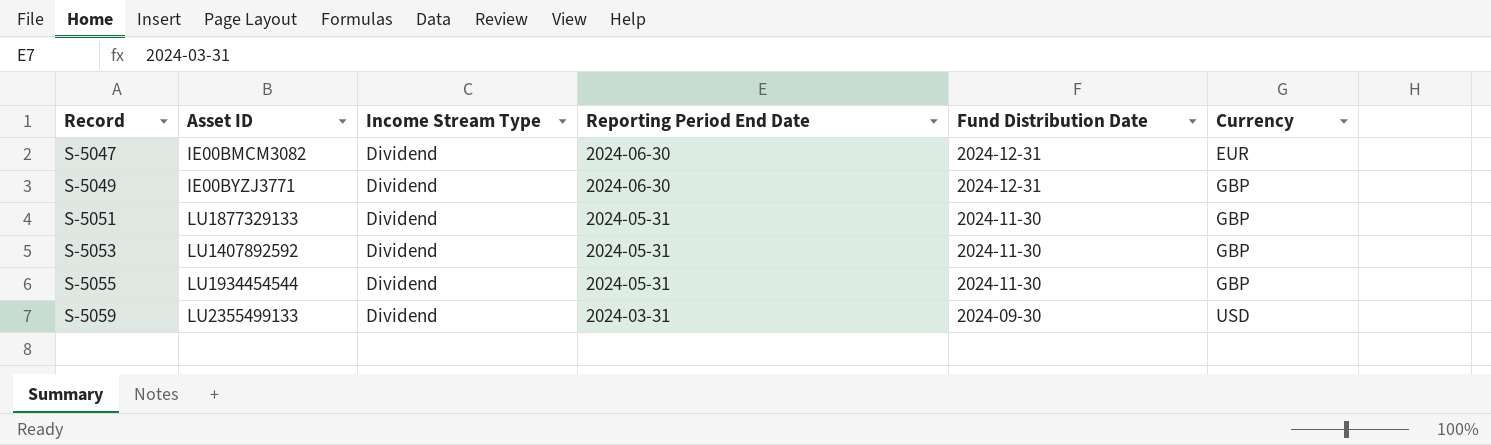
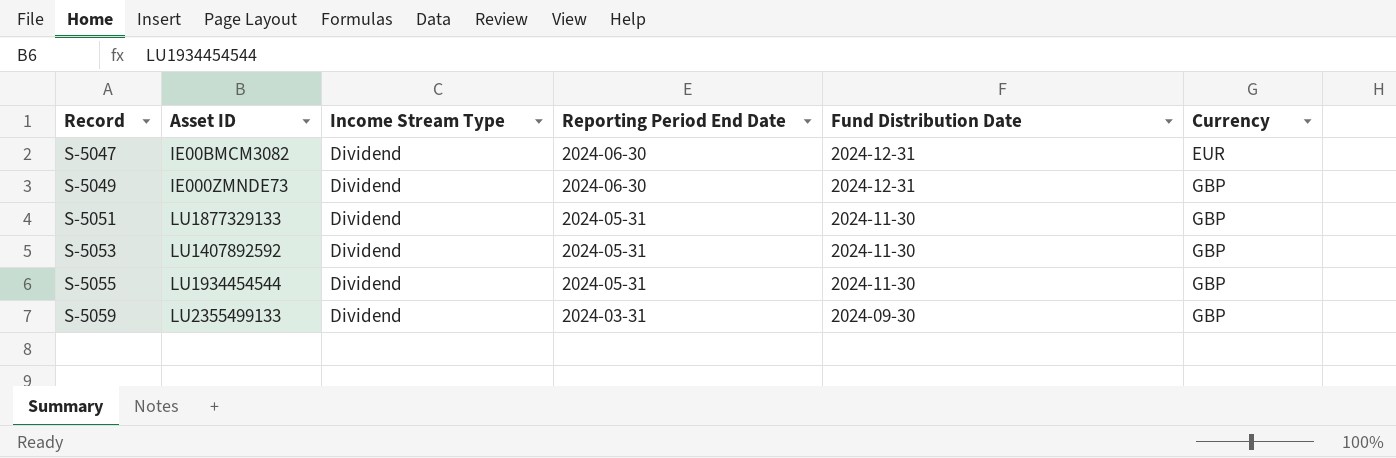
S-5049 | Asset ID: IE00BYZJ3771 -> IE000ZMNDE73
S-5059 | Currency: USD -> GBP

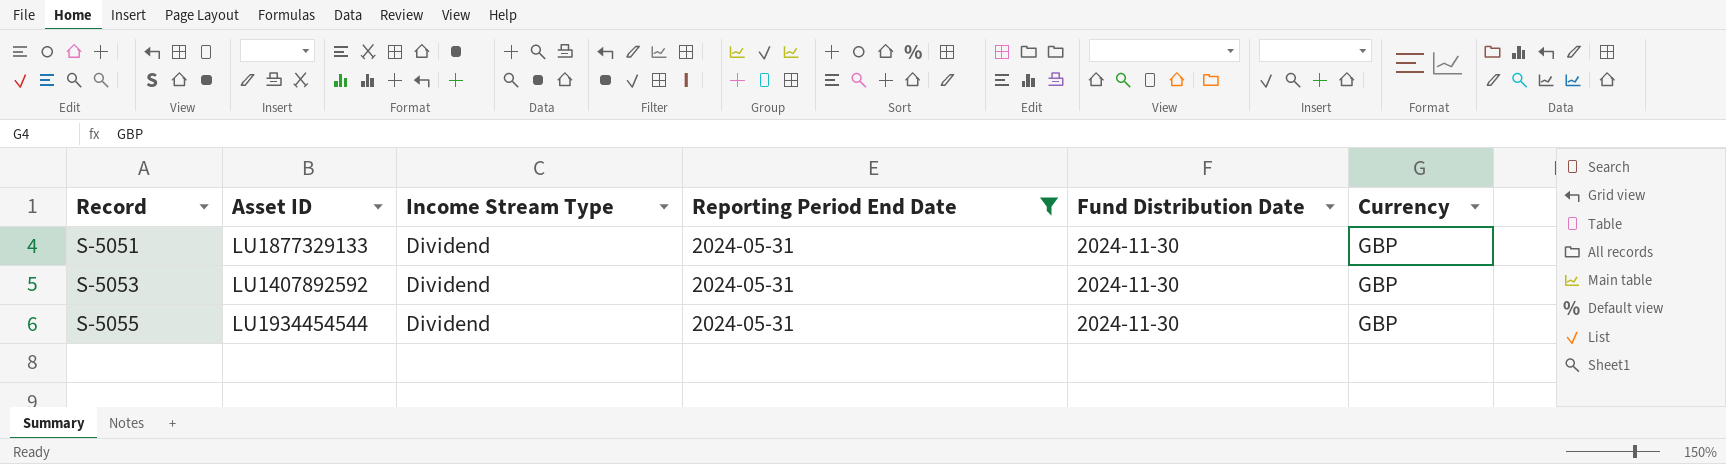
filter: none -> Reporting Period End Date = 2024-05-31

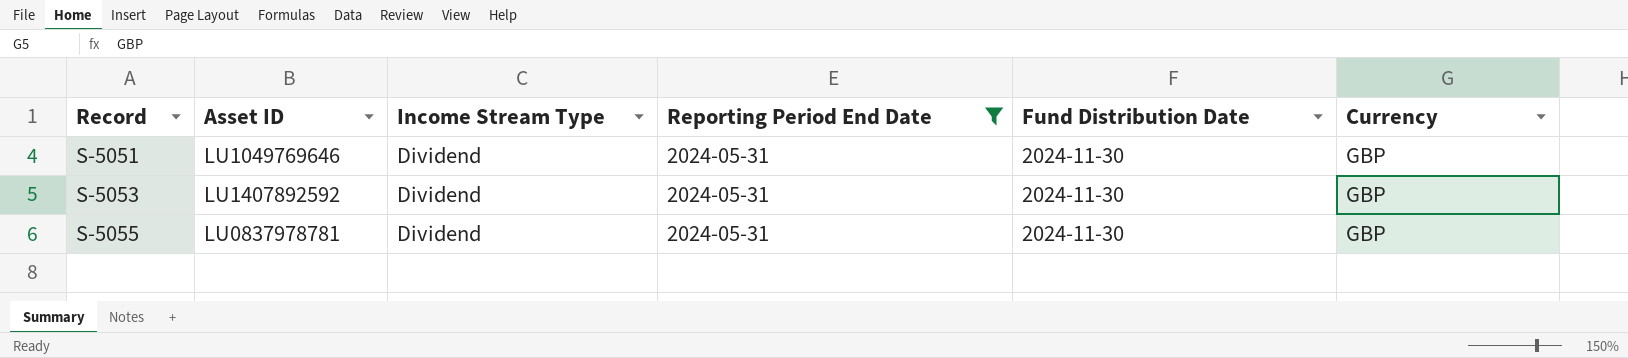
S-5051 | Asset ID: LU1877329133 -> LU1049769646
S-5055 | Asset ID: LU1934454544 -> LU0837978781

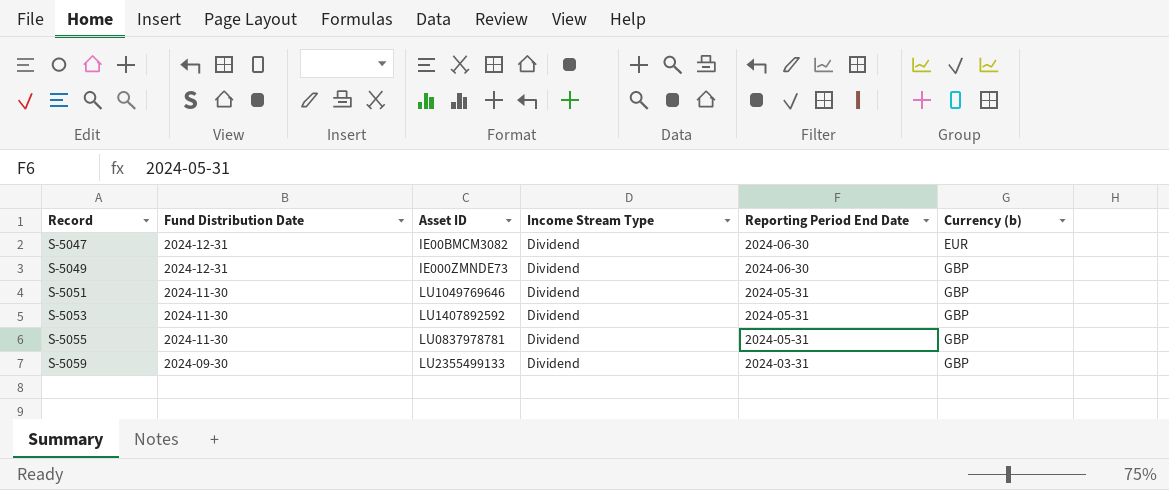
filter: Reporting Period End Date = 2024-05-31 -> none
column Fund Distribution Date | position: 5 -> 2
column name: Currency -> Currency (b)

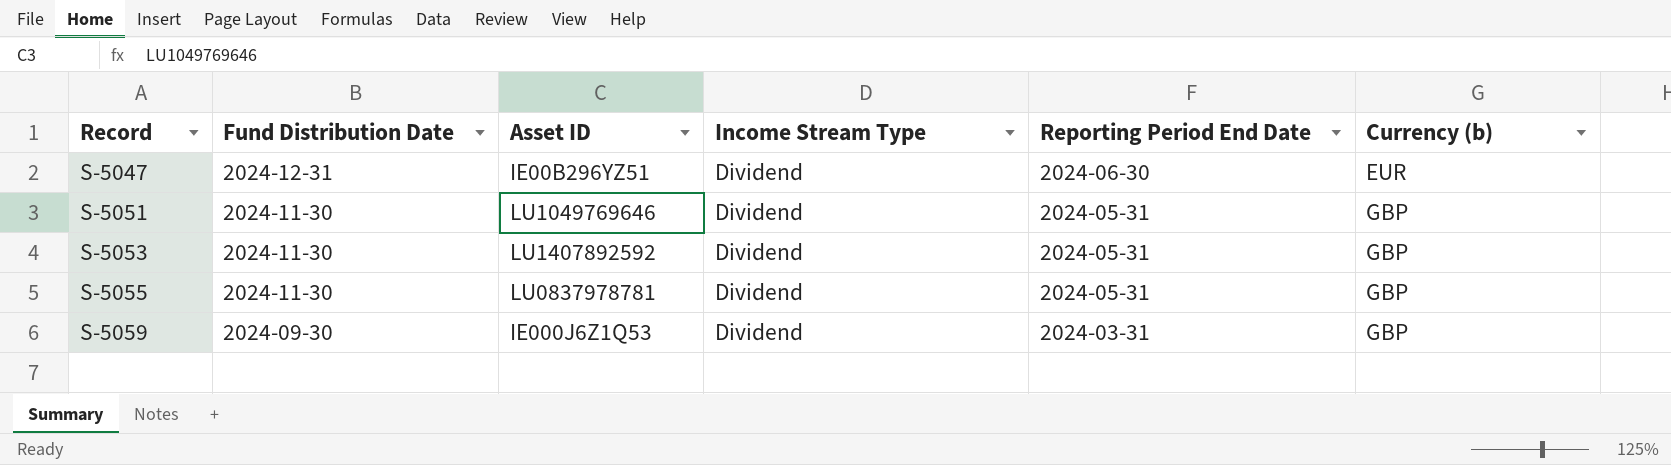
row S-5049: 2024-12-31 | IE000ZMNDE73 | Dividend | 2024-06-30 | GBP -> none
S-5047 | Asset ID: IE00BMCM3082 -> IE00B296YZ51
S-5059 | Asset ID: LU2355499133 -> IE000J6Z1Q53

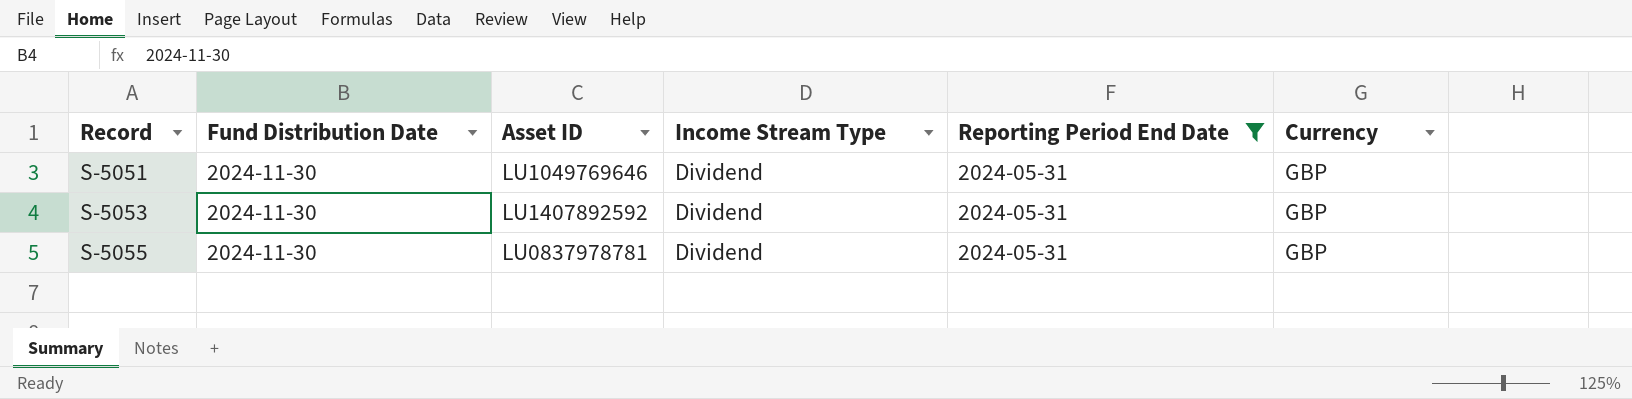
filter: none -> Reporting Period End Date = 2024-05-31
column name: Currency (b) -> Currency

